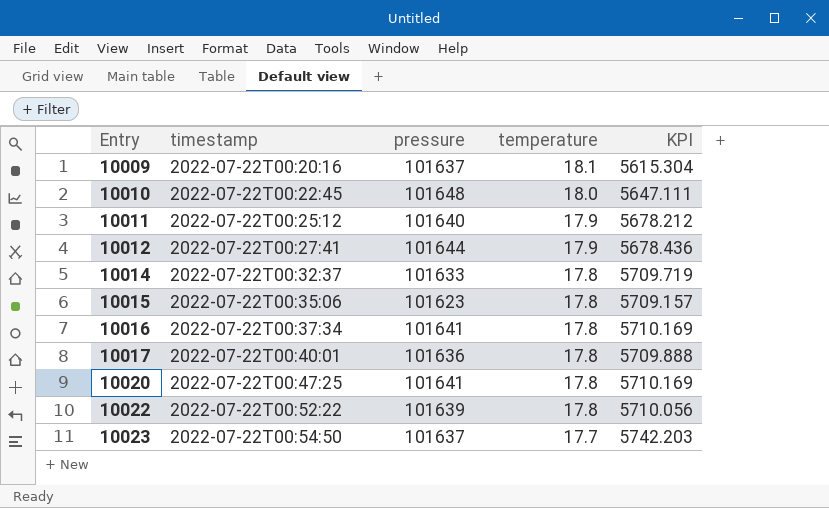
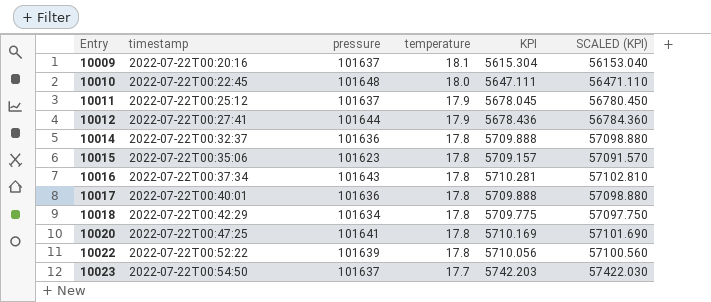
column SCALED (KPI) | formula: none -> [KPI] * 10
10011 | pressure: 101640 -> 101637
10011 | KPI: 5678.212 -> 5678.045
10014 | pressure: 101633 -> 101636
10014 | KPI: 5709.719 -> 5709.888
10016 | pressure: 101641 -> 101643
10016 | KPI: 5710.169 -> 5710.281
row 10018: none -> 2022-07-22T00:42:29 | 101634 | 17.8 | 5709.775 | 57097.750

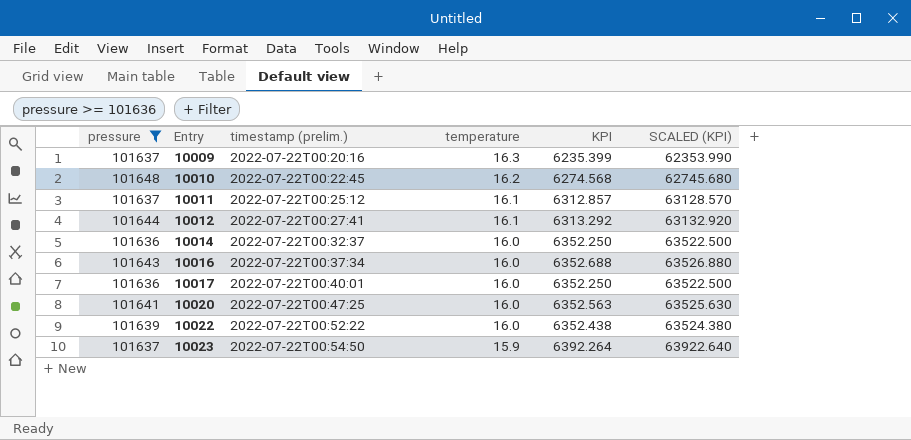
filter: none -> pressure >= 101636
column pressure | position: 3 -> 1
column name: timestamp -> timestamp (prelim.)
10009 | temperature: 18.1 -> 16.3
10009 | KPI: 5615.304 -> 6235.399
10009 | SCALED (KPI): 56153.040 -> 62353.990
10010 | temperature: 18.0 -> 16.2
10010 | KPI: 5647.111 -> 6274.568
10010 | SCALED (KPI): 56471.110 -> 62745.680
10011 | temperature: 17.9 -> 16.1
10011 | KPI: 5678.045 -> 6312.857
10011 | SCALED (KPI): 56780.450 -> 63128.570
10012 | temperature: 17.9 -> 16.1
10012 | KPI: 5678.436 -> 6313.292
10012 | SCALED (KPI): 56784.360 -> 63132.920
10014 | temperature: 17.8 -> 16.0
10014 | KPI: 5709.888 -> 6352.250
10014 | SCALED (KPI): 57098.880 -> 63522.500
10016 | temperature: 17.8 -> 16.0
10016 | KPI: 5710.281 -> 6352.688
10016 | SCALED (KPI): 57102.810 -> 63526.880
10017 | temperature: 17.8 -> 16.0
10017 | KPI: 5709.888 -> 6352.250
10017 | SCALED (KPI): 57098.880 -> 63522.500
10020 | temperature: 17.8 -> 16.0
10020 | KPI: 5710.169 -> 6352.563
10020 | SCALED (KPI): 57101.690 -> 63525.630
10022 | temperature: 17.8 -> 16.0
10022 | KPI: 5710.056 -> 6352.438
10022 | SCALED (KPI): 57100.560 -> 63524.380
10023 | temperature: 17.7 -> 15.9
10023 | KPI: 5742.203 -> 6392.264
10023 | SCALED (KPI): 57422.030 -> 63922.640

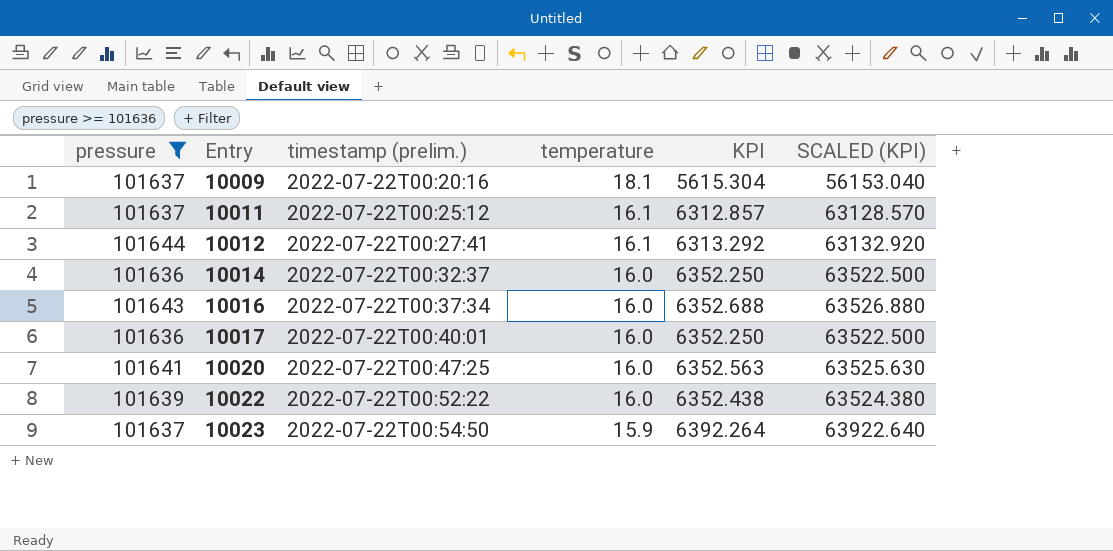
row 10010: 101648 | 2022-07-22T00:22:45 | 16.2 | 6274.568 | 62745.680 -> none
10009 | temperature: 16.3 -> 18.1
10009 | KPI: 6235.399 -> 5615.304
10009 | SCALED (KPI): 62353.990 -> 56153.040

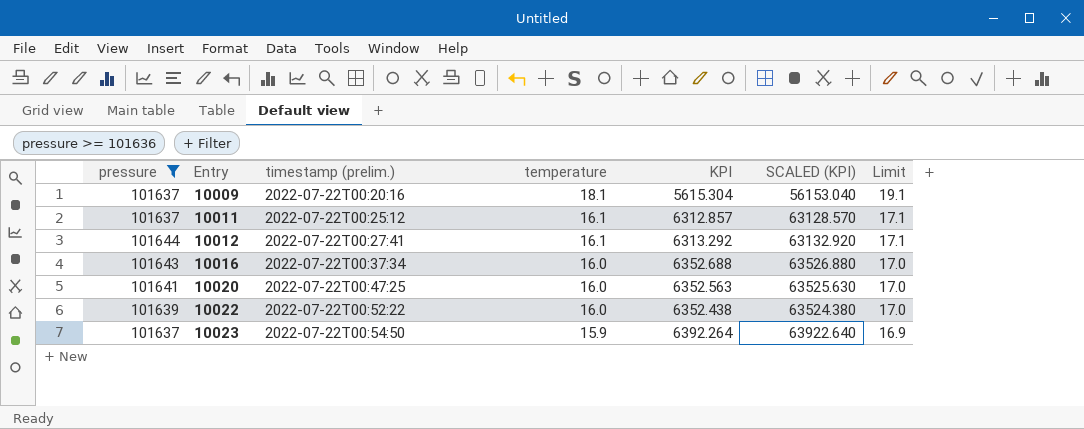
column Limit | formula: none -> [temperature] + 1
row 10014: 101636 | 2022-07-22T00:32:37 | 16.0 | 6352.250 | 63522.500 -> none
row 10017: 101636 | 2022-07-22T00:40:01 | 16.0 | 6352.250 | 63522.500 -> none

